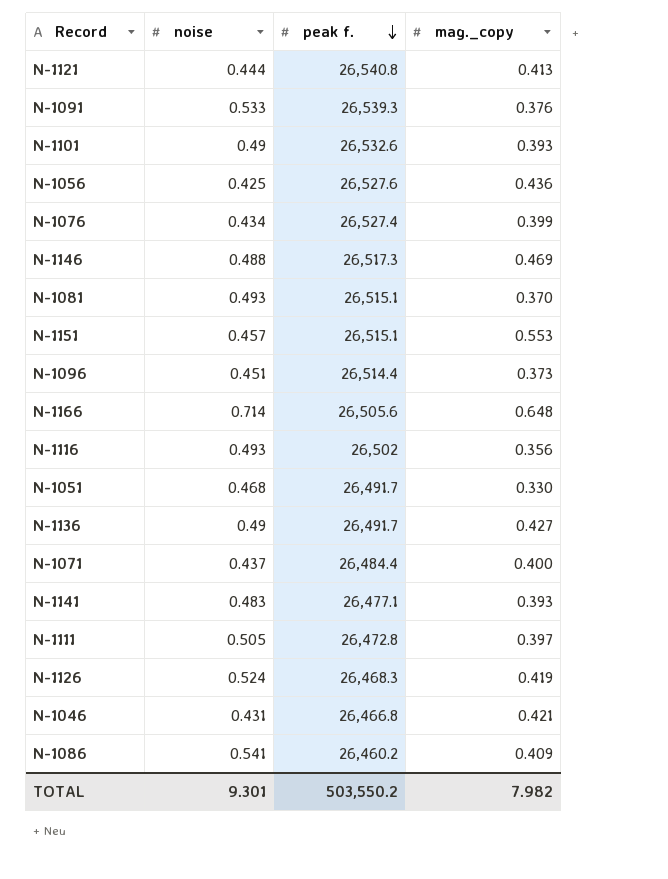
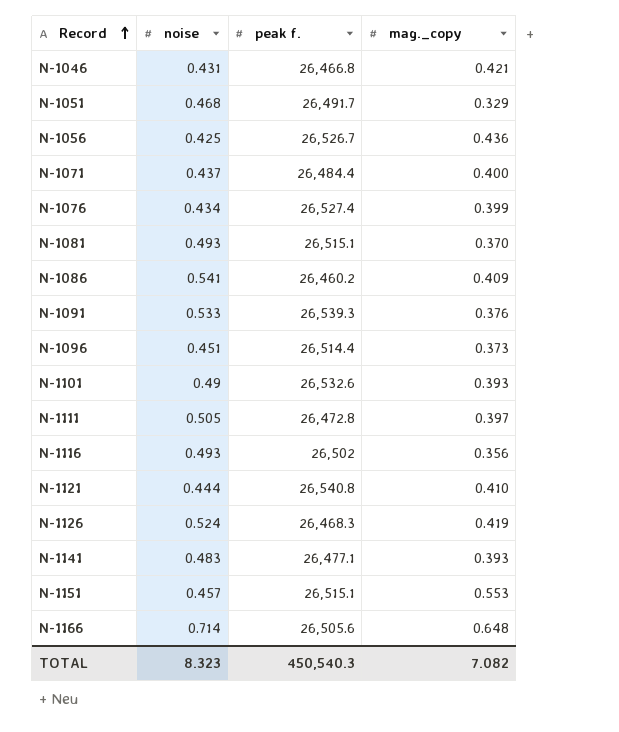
row order: peak f. descending -> Record ascending
row N-1146: 0.488 | 26,517.3 | 0.469 -> none
row N-1136: 0.49 | 26,491.7 | 0.427 -> none
N-1051 | mag._copy: 0.330 -> 0.329
N-1056 | peak f.: 26,527.6 -> 26,526.7
N-1121 | mag._copy: 0.413 -> 0.410
TOTAL | noise: 9.301 -> 8.323
TOTAL | peak f.: 503,550.2 -> 450,540.3
TOTAL | mag._copy: 7.982 -> 7.082

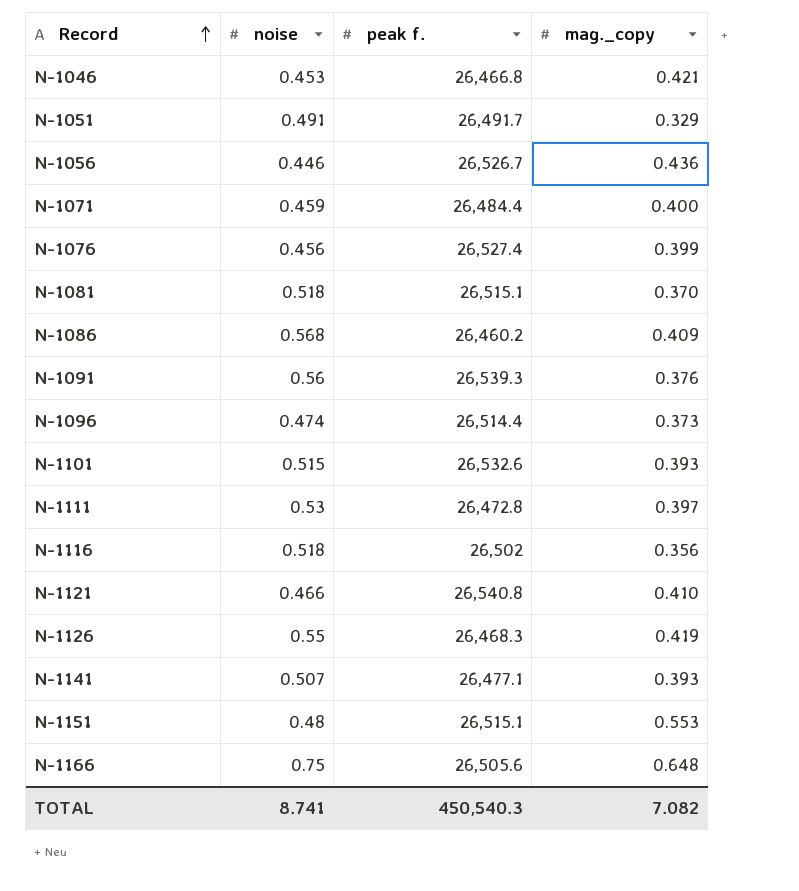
N-1046 | noise: 0.431 -> 0.453
N-1051 | noise: 0.468 -> 0.491
N-1056 | noise: 0.425 -> 0.446
N-1071 | noise: 0.437 -> 0.459
N-1076 | noise: 0.434 -> 0.456
N-1081 | noise: 0.493 -> 0.518
N-1086 | noise: 0.541 -> 0.568
N-1091 | noise: 0.533 -> 0.56
N-1096 | noise: 0.451 -> 0.474
N-1101 | noise: 0.49 -> 0.515
N-1111 | noise: 0.505 -> 0.53
N-1116 | noise: 0.493 -> 0.518
N-1121 | noise: 0.444 -> 0.466
N-1126 | noise: 0.524 -> 0.55
N-1141 | noise: 0.483 -> 0.507
N-1151 | noise: 0.457 -> 0.48
N-1166 | noise: 0.714 -> 0.75
TOTAL | noise: 8.323 -> 8.741

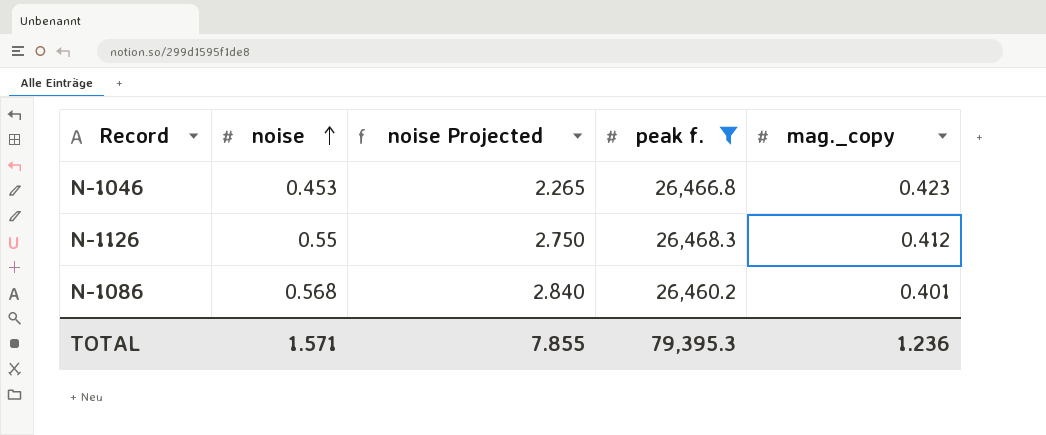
filter: none -> peak f. <= 26,468.3
row order: Record ascending -> noise ascending
column noise Projected | formula: none -> [noise] * 5
N-1046 | mag._copy: 0.421 -> 0.423
N-1126 | mag._copy: 0.419 -> 0.412
N-1086 | mag._copy: 0.409 -> 0.401
TOTAL | noise: 8.741 -> 1.571
TOTAL | peak f.: 450,540.3 -> 79,395.3
TOTAL | mag._copy: 7.082 -> 1.236

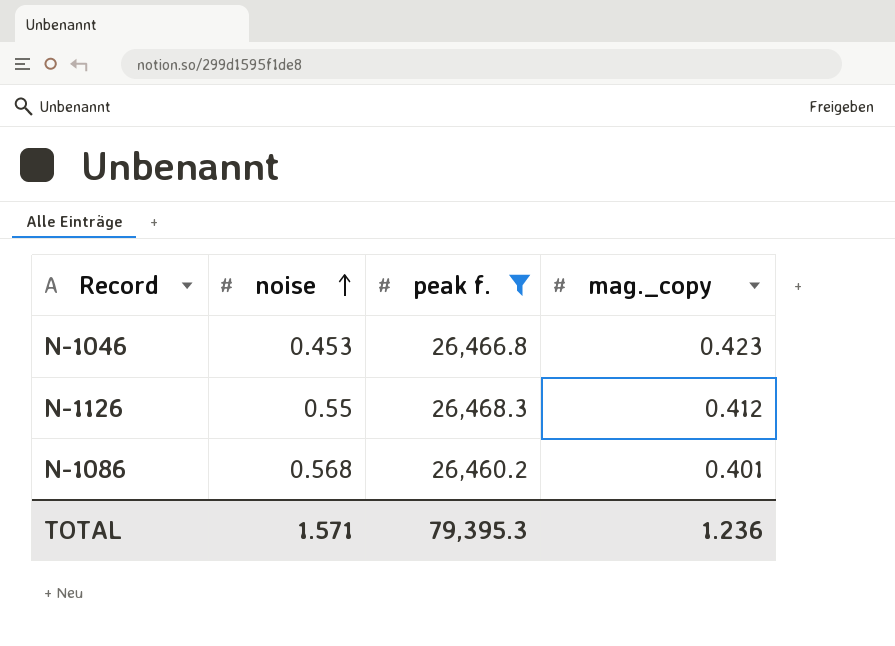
column noise Projected | formula: [noise] * 5 -> none

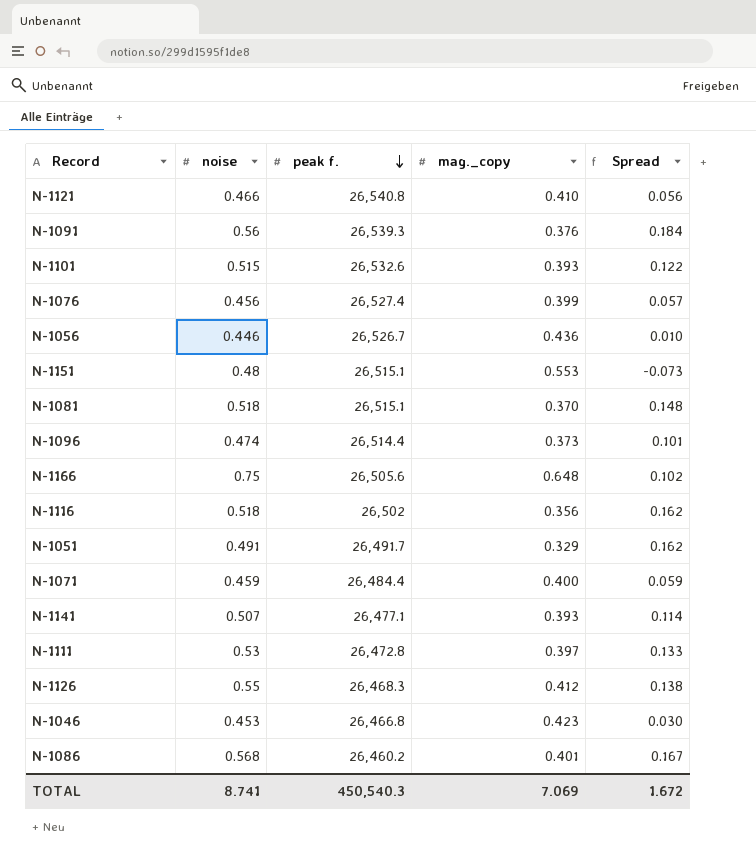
filter: peak f. <= 26,468.3 -> none
row order: noise ascending -> peak f. descending
column Spread | formula: none -> [noise] - [mag._copy]
TOTAL | noise: 1.571 -> 8.741
TOTAL | peak f.: 79,395.3 -> 450,540.3
TOTAL | mag._copy: 1.236 -> 7.069

